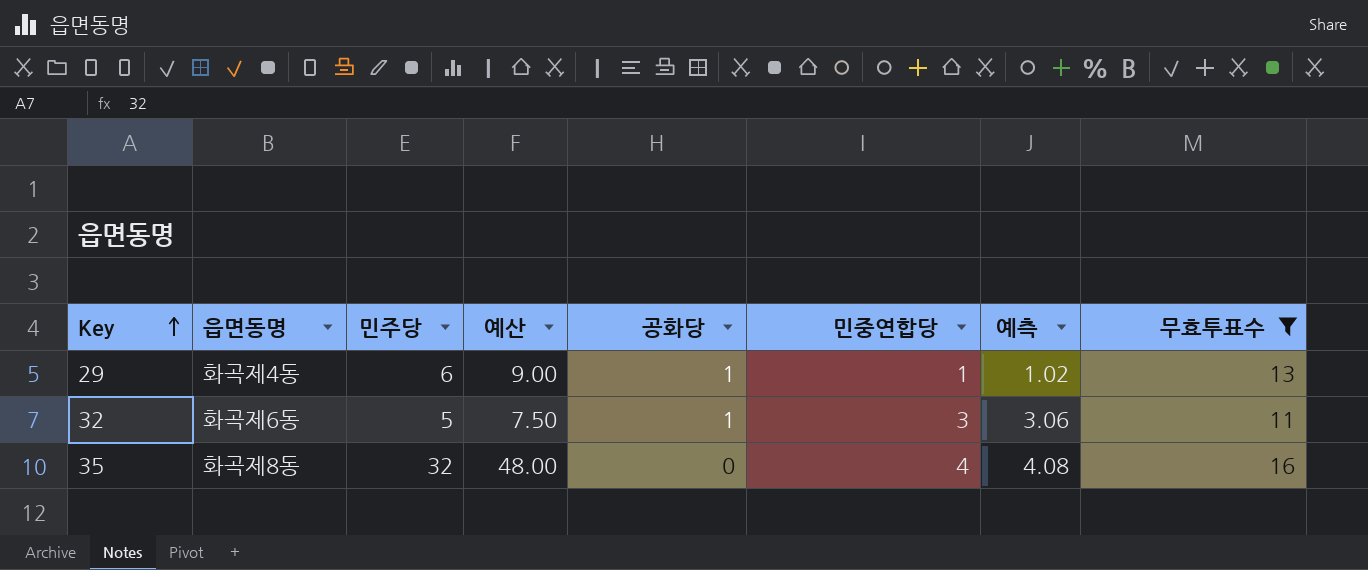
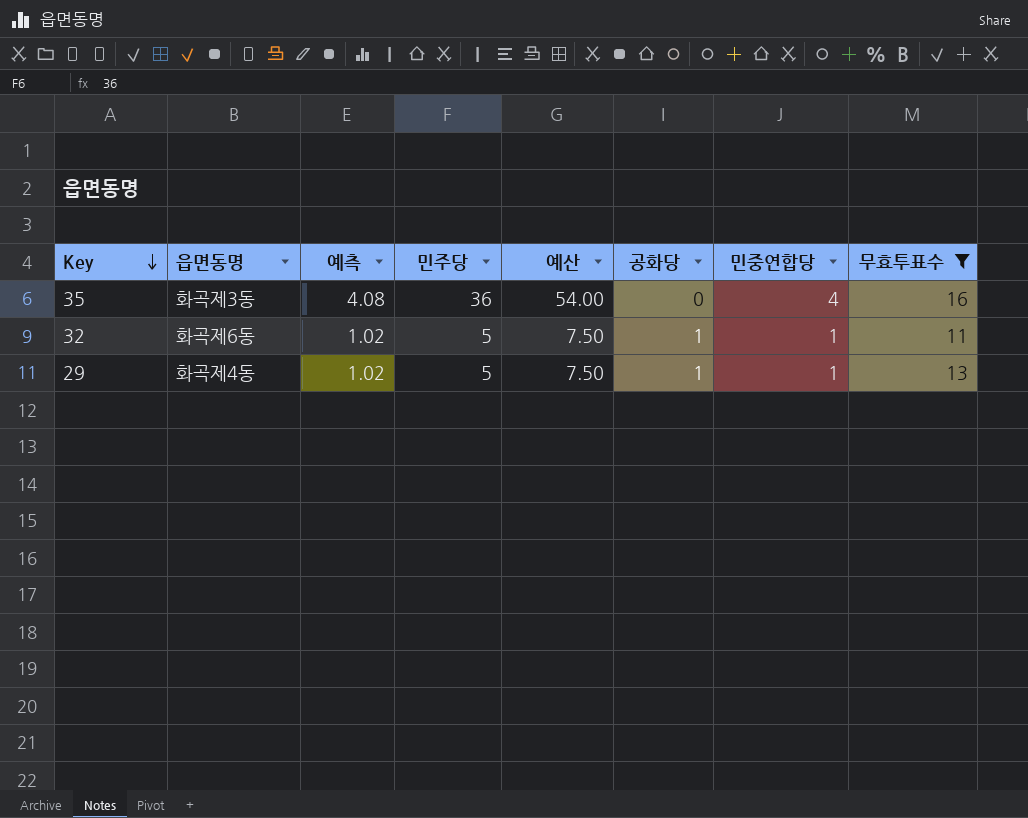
row order: Key ascending -> Key descending
column 예측 | position: 7 -> 3
35 | 읍면동명: 화곡제8동 -> 화곡제3동
35 | 민주당: 32 -> 36
35 | 예산: 48.00 -> 54.00
32 | 예측: 3.06 -> 1.02
32 | 민중연합당: 3 -> 1
29 | 민주당: 6 -> 5
29 | 예산: 9.00 -> 7.50

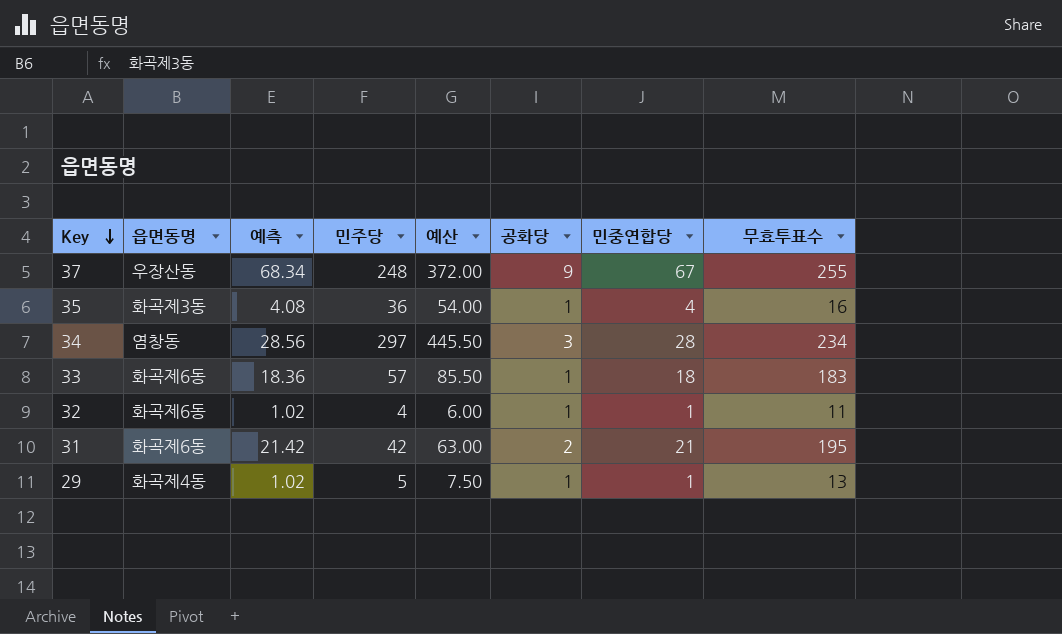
filter: 무효투표수 <= 16 -> none
35 | 공화당: 0 -> 1
32 | 민주당: 5 -> 4
32 | 예산: 7.50 -> 6.00

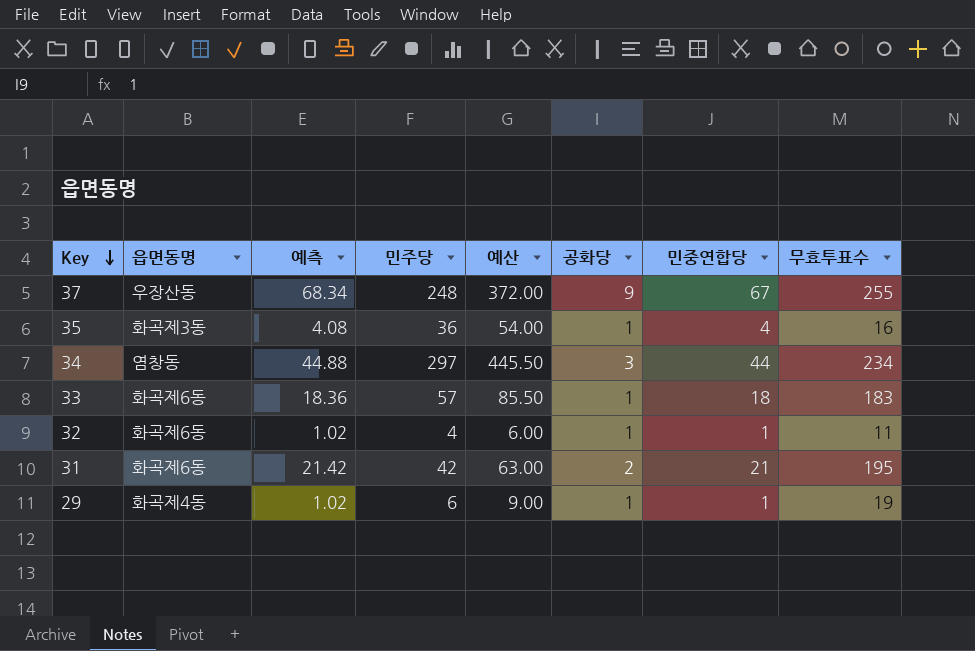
34 | 예측: 28.56 -> 44.88
34 | 민중연합당: 28 -> 44
29 | 민주당: 5 -> 6
29 | 예산: 7.50 -> 9.00
29 | 무효투표수: 13 -> 19

